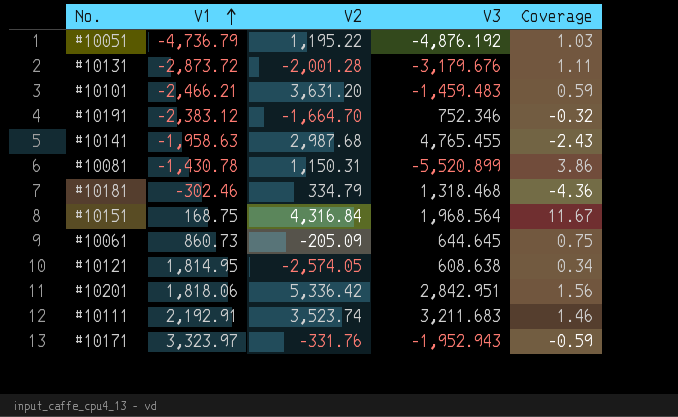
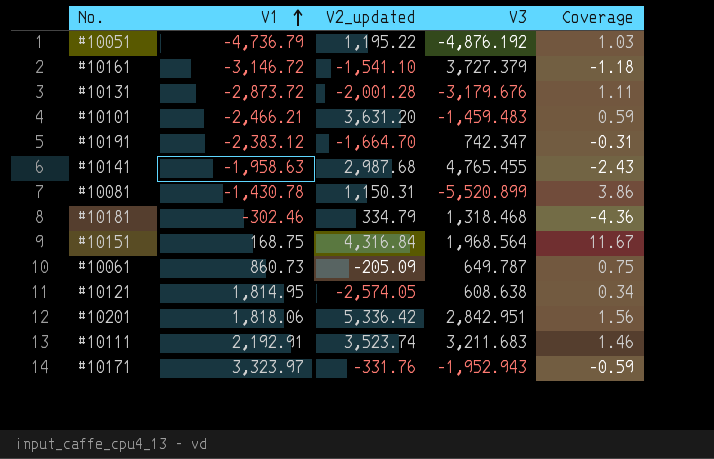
column name: V2 -> V2_updated
row #10161: none -> -3,146.72 | -1,541.10 | 3,727.379 | -1.18
#10191 | V3: 752.346 -> 742.347
#10191 | Coverage: -0.32 -> -0.31
#10061 | V3: 644.645 -> 649.787

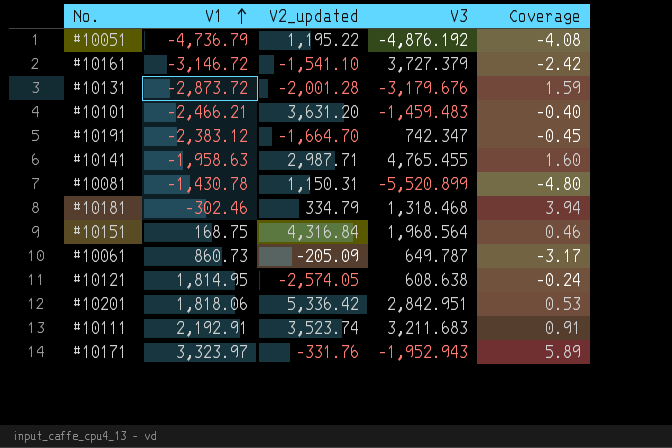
column Coverage | formula: [V3] / [V1] -> [V3] / [V2_updated]
#10141 | V2_updated: 2,987.68 -> 2,987.71

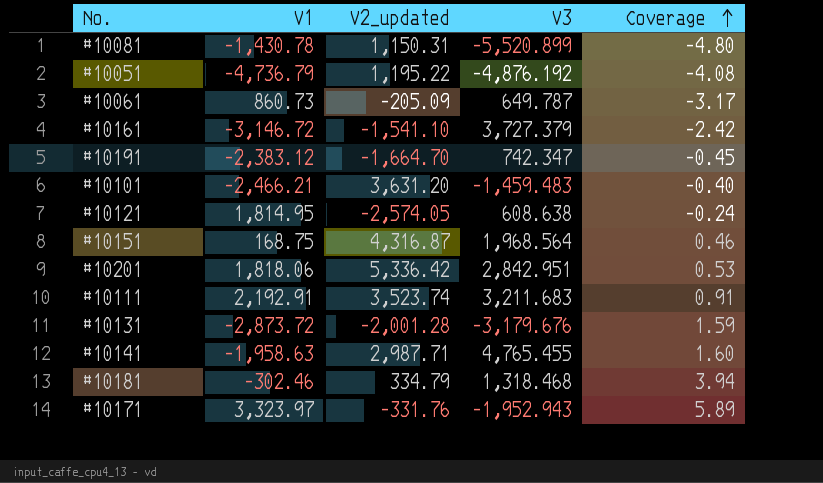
row order: V1 ascending -> Coverage ascending
#10151 | V2_updated: 4,316.84 -> 4,316.87

